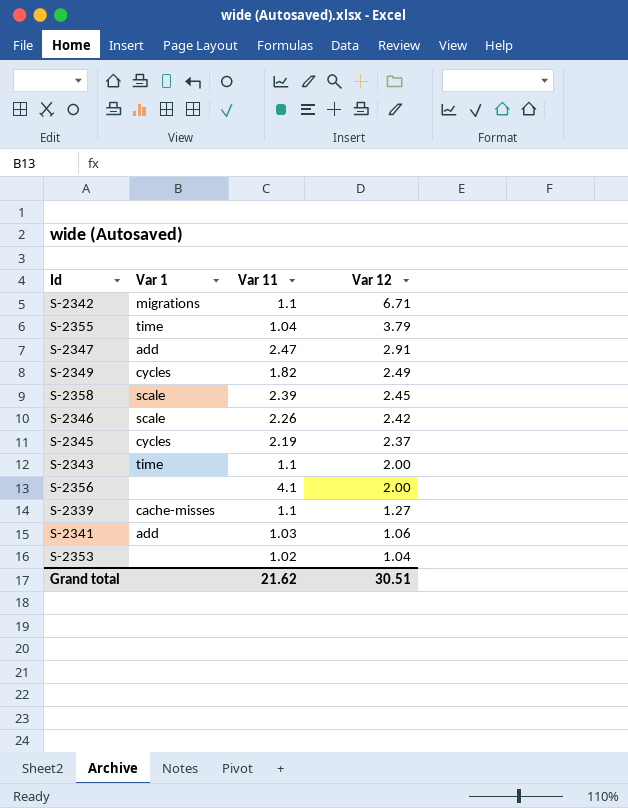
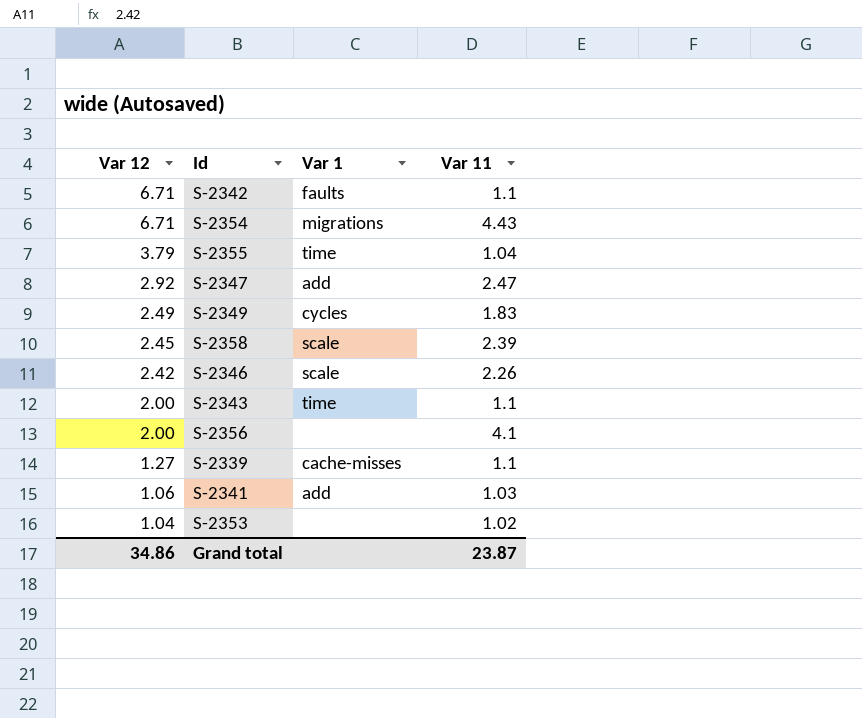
column Var 12 | position: 4 -> 1
row S-2345: cycles | 2.19 | 2.37 -> none
S-2342 | Var 1: migrations -> faults
row S-2354: none -> 6.71 | migrations | 4.43
S-2347 | Var 12: 2.91 -> 2.92
S-2349 | Var 11: 1.82 -> 1.83
Grand total | Var 12: 30.51 -> 34.86
Grand total | Var 11: 21.62 -> 23.87

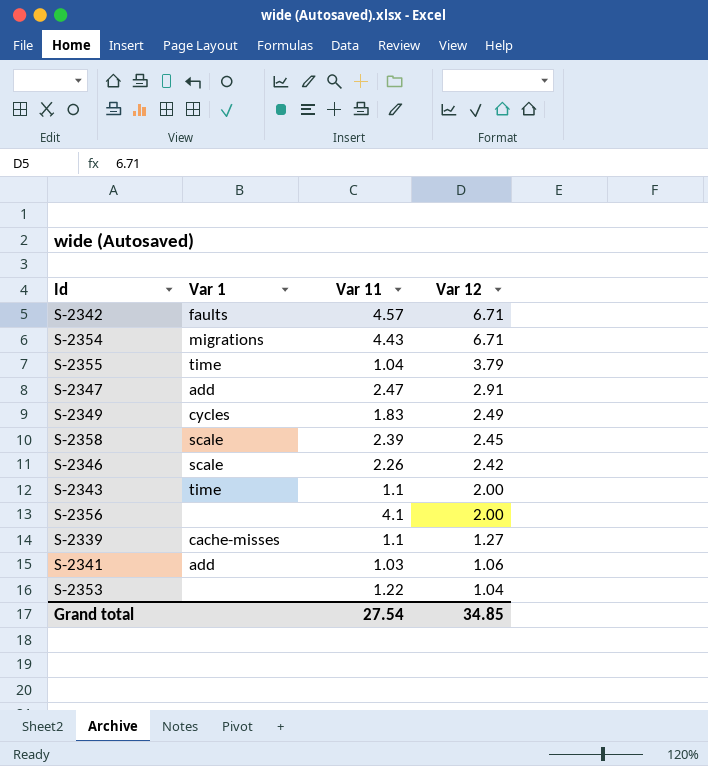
column Var 12 | position: 1 -> 4
S-2342 | Var 11: 1.1 -> 4.57
S-2347 | Var 12: 2.92 -> 2.91
S-2353 | Var 11: 1.02 -> 1.22
Grand total | Var 11: 23.87 -> 27.54
Grand total | Var 12: 34.86 -> 34.85

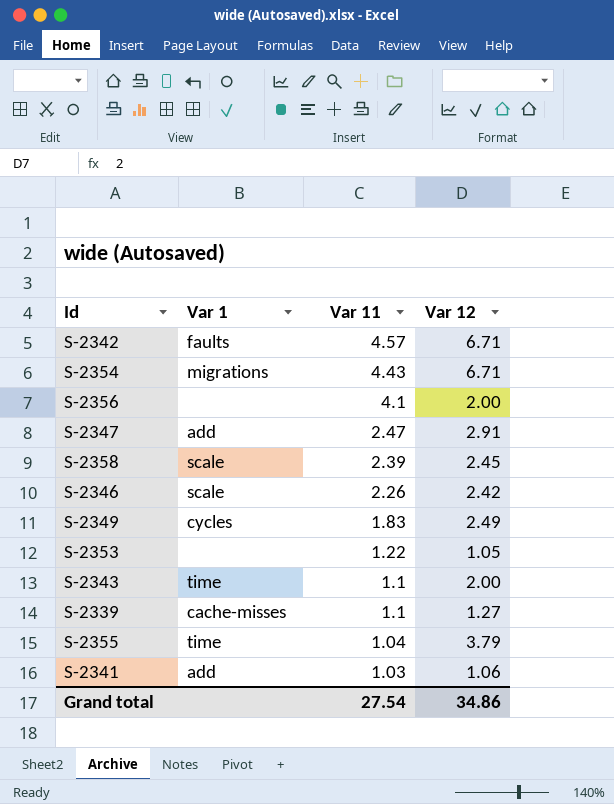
row order: Var 12 descending -> Var 11 descending
S-2353 | Var 12: 1.04 -> 1.05
Grand total | Var 12: 34.85 -> 34.86

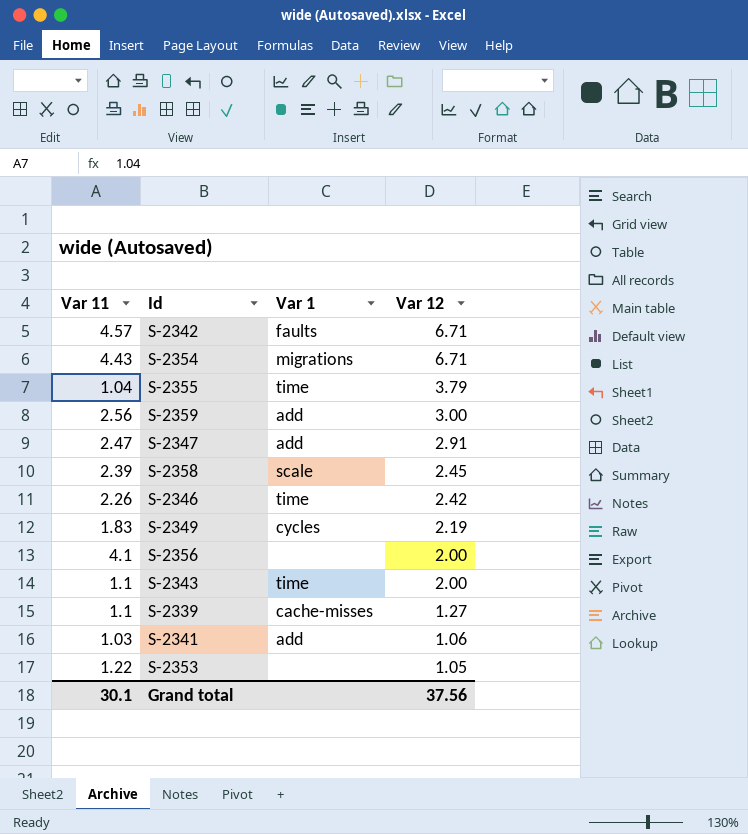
row order: Var 11 descending -> Var 12 descending
column Var 11 | position: 3 -> 1
row S-2359: none -> 2.56 | add | 3.00
S-2346 | Var 1: scale -> time
S-2349 | Var 12: 2.49 -> 2.19
Grand total | Var 11: 27.54 -> 30.1
Grand total | Var 12: 34.86 -> 37.56

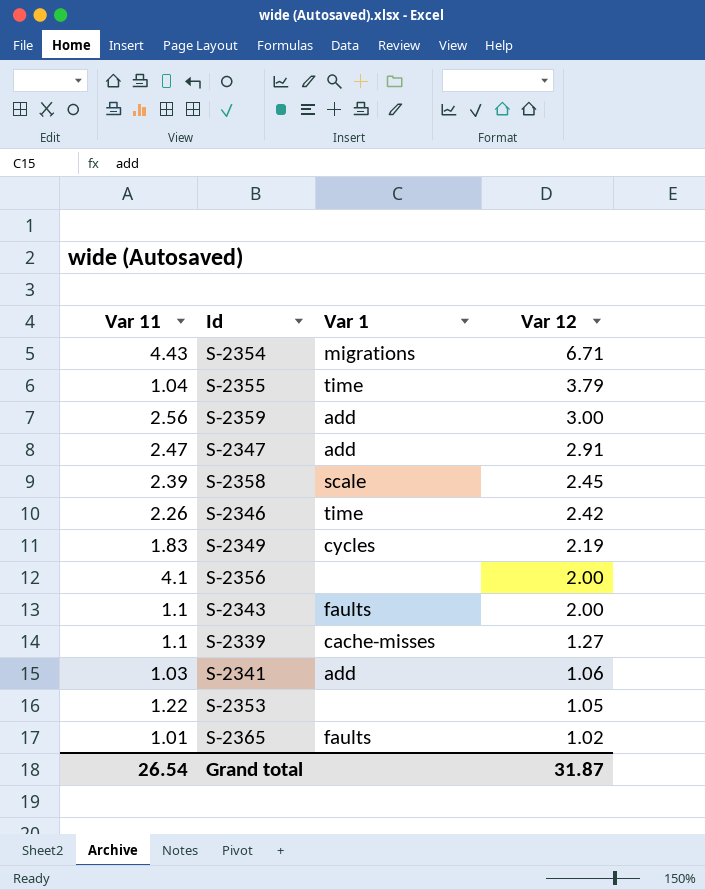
row S-2342: 4.57 | faults | 6.71 -> none
S-2343 | Var 1: time -> faults
row S-2365: none -> 1.01 | faults | 1.02
Grand total | Var 11: 30.1 -> 26.54
Grand total | Var 12: 37.56 -> 31.87

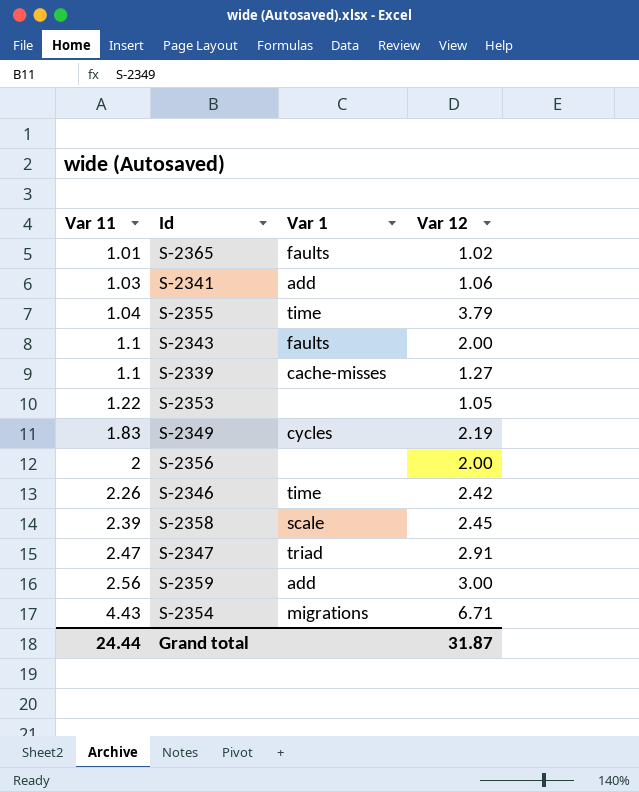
row order: Var 12 descending -> Var 11 ascending
S-2356 | Var 11: 4.1 -> 2
S-2347 | Var 1: add -> triad
Grand total | Var 11: 26.54 -> 24.44

